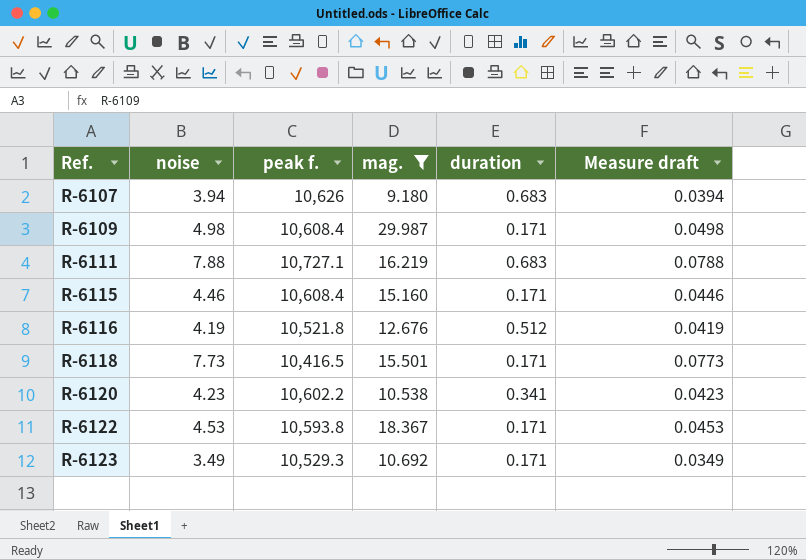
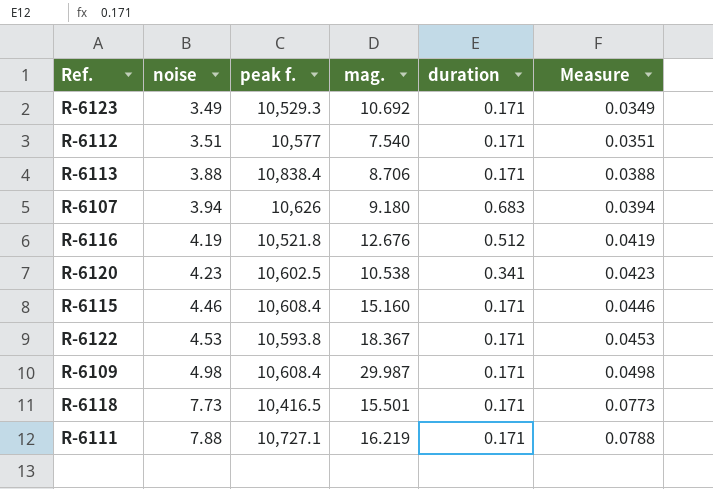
filter: mag. >= 9.180 -> none
row order: Ref. ascending -> noise ascending
column name: Measure draft -> Measure
R-6120 | peak f.: 10,602.2 -> 10,602.5
R-6111 | duration: 0.683 -> 0.171

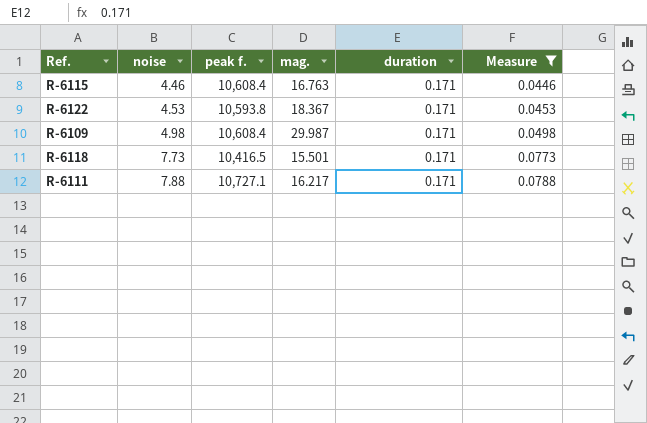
filter: none -> Measure >= 0.0446
R-6115 | mag.: 15.160 -> 16.763
R-6111 | mag.: 16.219 -> 16.217

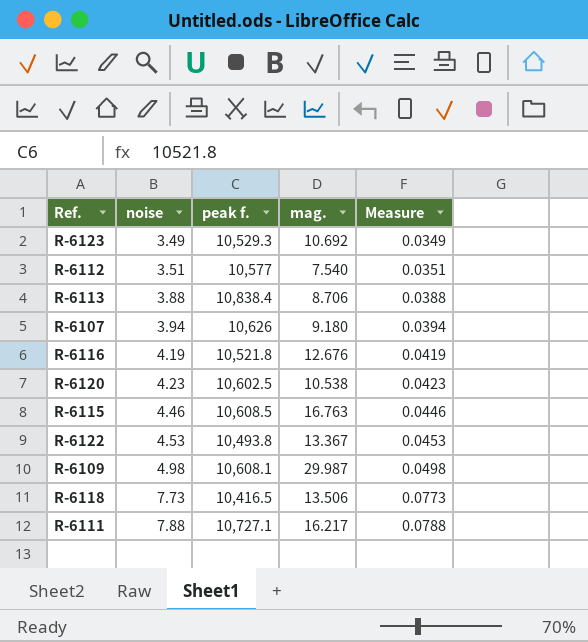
filter: Measure >= 0.0446 -> none
column duration | position: 5 -> none
R-6115 | peak f.: 10,608.4 -> 10,608.5
R-6122 | peak f.: 10,593.8 -> 10,493.8
R-6122 | mag.: 18.367 -> 13.367
R-6109 | peak f.: 10,608.4 -> 10,608.1
R-6118 | mag.: 15.501 -> 13.506

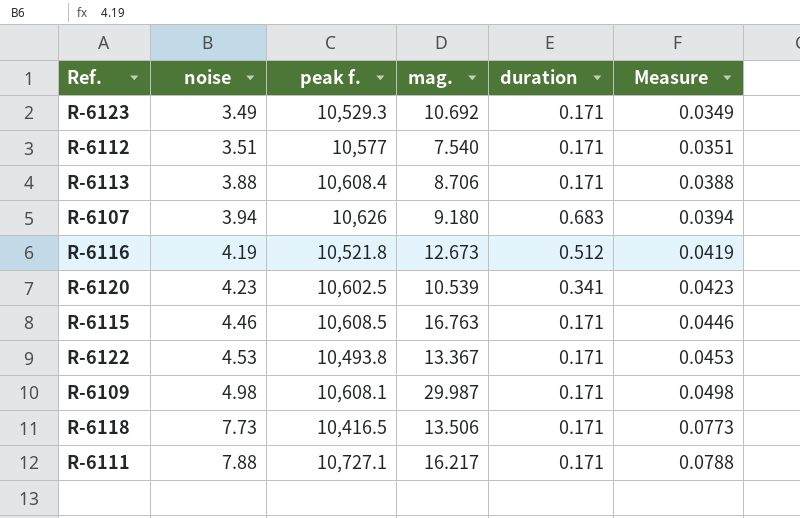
column duration | position: none -> 5
R-6113 | peak f.: 10,838.4 -> 10,608.4
R-6116 | mag.: 12.676 -> 12.673
R-6120 | mag.: 10.538 -> 10.539

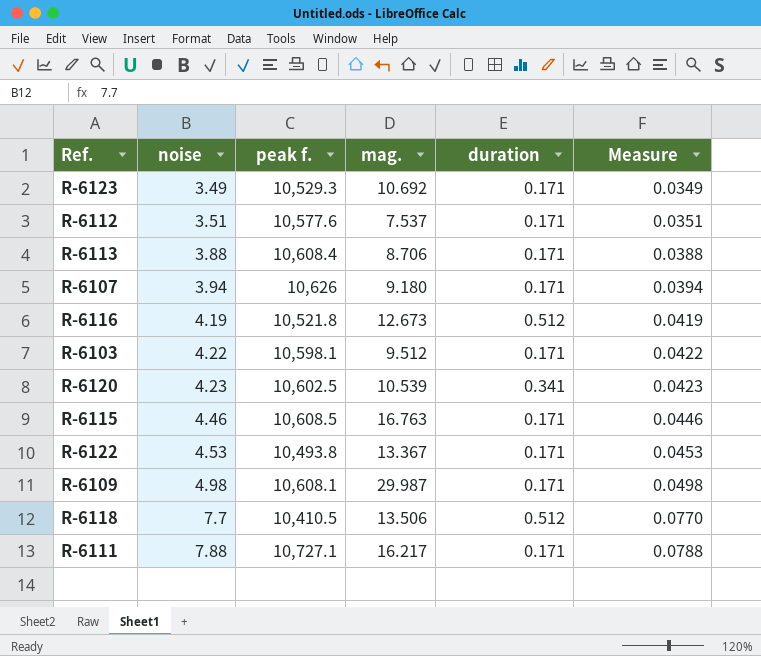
R-6112 | peak f.: 10,577 -> 10,577.6
R-6112 | mag.: 7.540 -> 7.537
R-6107 | duration: 0.683 -> 0.171
row R-6103: none -> 4.22 | 10,598.1 | 9.512 | 0.171 | 0.0422
R-6118 | noise: 7.73 -> 7.7
R-6118 | peak f.: 10,416.5 -> 10,410.5
R-6118 | duration: 0.171 -> 0.512
R-6118 | Measure: 0.0773 -> 0.0770

